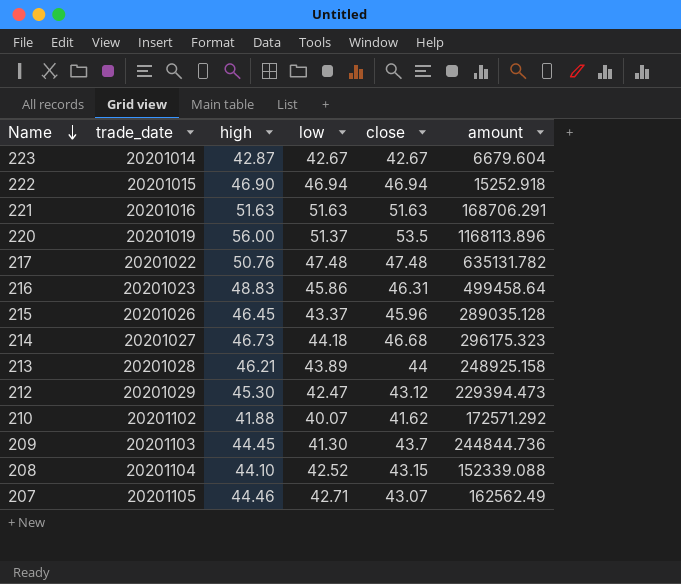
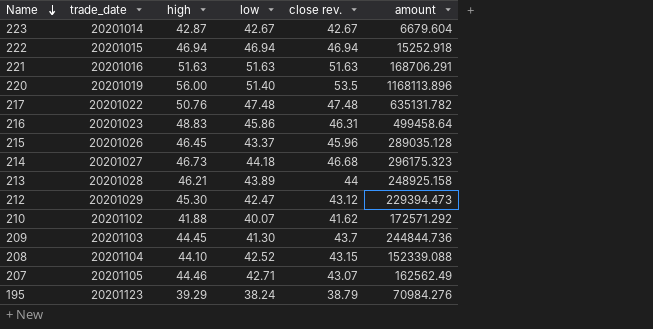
column name: close -> close rev.
222 | high: 46.90 -> 46.94
220 | low: 51.37 -> 51.40
row 195: none -> 20201123 | 39.29 | 38.24 | 38.79 | 70984.276

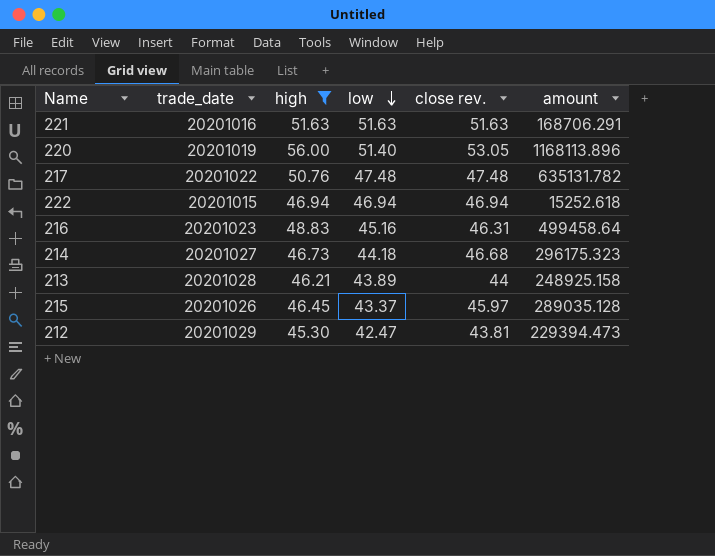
filter: none -> high >= 45.30
row order: Name descending -> low descending
220 | close rev.: 53.5 -> 53.05
222 | amount: 15252.918 -> 15252.618
216 | low: 45.86 -> 45.16
215 | close rev.: 45.96 -> 45.97
212 | close rev.: 43.12 -> 43.81

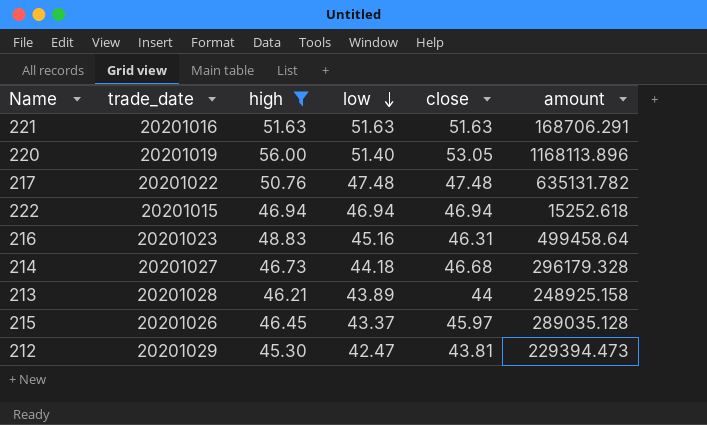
column name: close rev. -> close
214 | amount: 296175.323 -> 296179.328

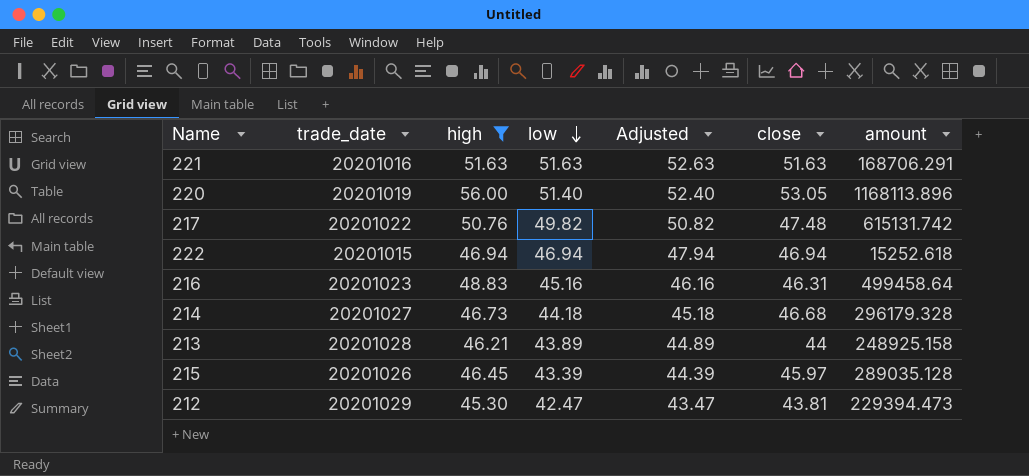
column Adjusted | formula: none -> [low] + 1
217 | low: 47.48 -> 49.82
217 | amount: 635131.782 -> 615131.742
215 | low: 43.37 -> 43.39

